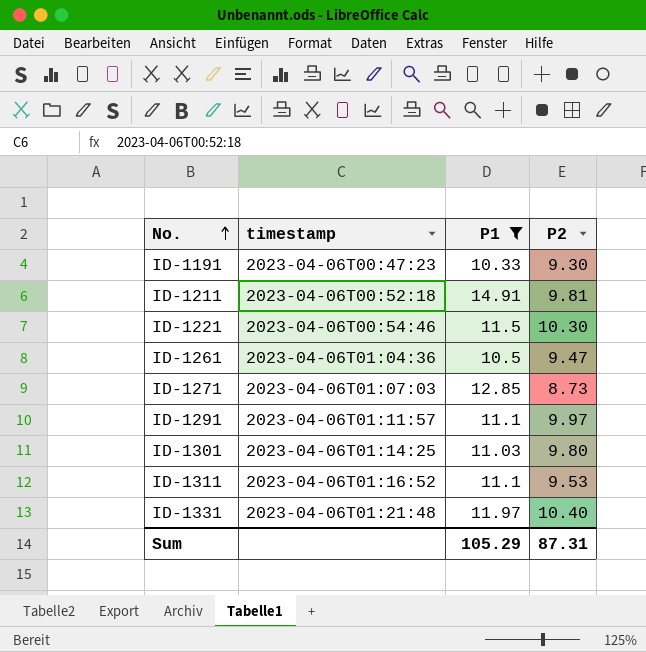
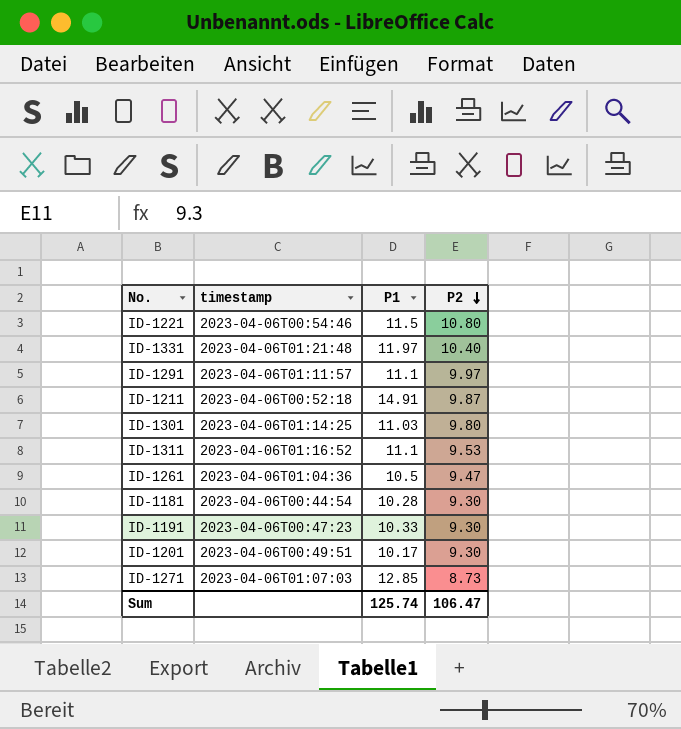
filter: P1 >= 10.33 -> none
row order: No. ascending -> P2 descending
ID-1221 | P2: 10.30 -> 10.80
ID-1211 | P2: 9.81 -> 9.87
Sum | P1: 105.29 -> 125.74
Sum | P2: 87.31 -> 106.47

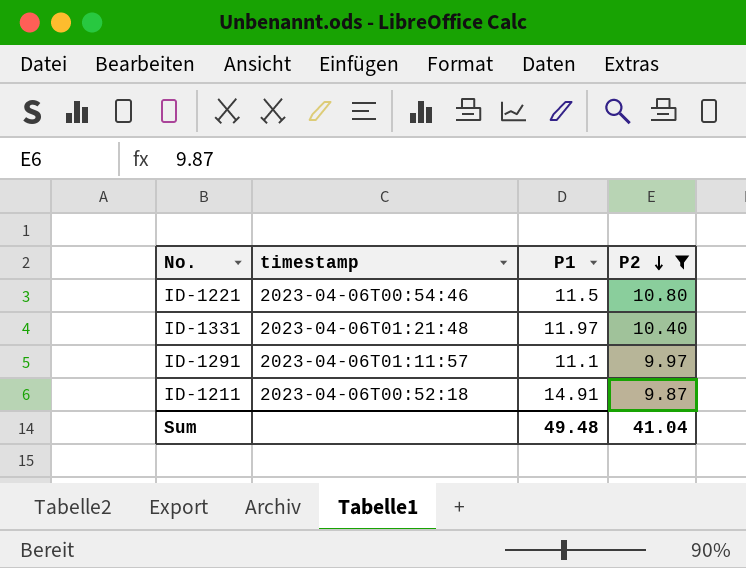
filter: none -> P2 >= 9.87
Sum | P1: 125.74 -> 49.48
Sum | P2: 106.47 -> 41.04

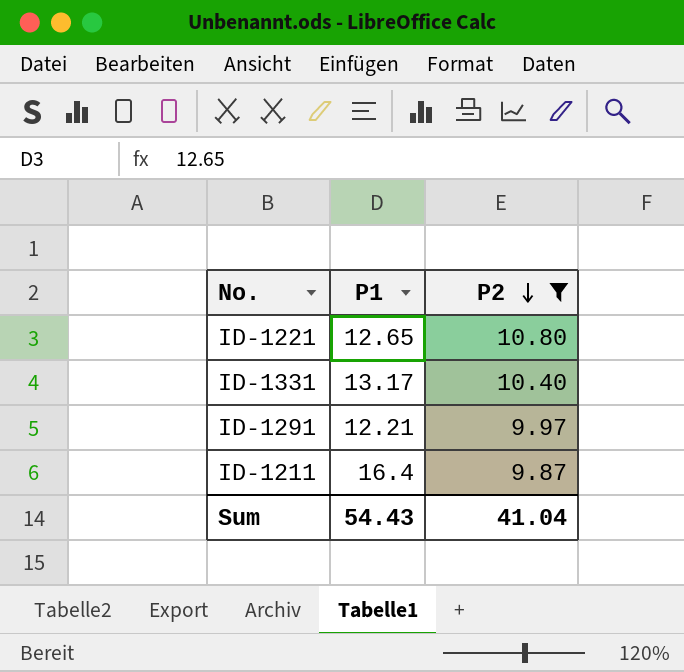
column timestamp | position: 2 -> none
ID-1221 | P1: 11.5 -> 12.65
ID-1331 | P1: 11.97 -> 13.17
ID-1291 | P1: 11.1 -> 12.21
ID-1211 | P1: 14.91 -> 16.4
Sum | P1: 49.48 -> 54.43

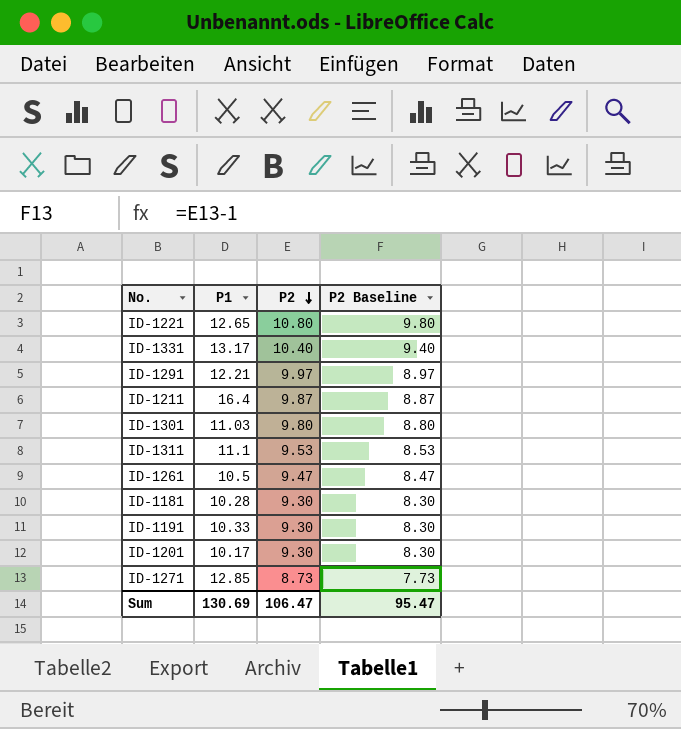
filter: P2 >= 9.87 -> none
column P2 Baseline | formula: none -> [P2] - 1
Sum | P1: 54.43 -> 130.69
Sum | P2: 41.04 -> 106.47

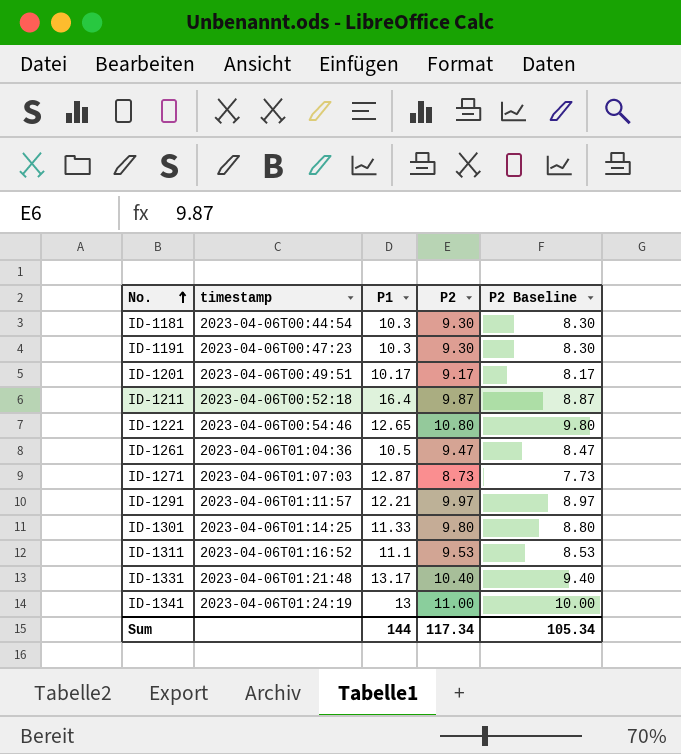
row order: P2 descending -> No. ascending
column timestamp | position: none -> 2
ID-1181 | P1: 10.28 -> 10.3
ID-1191 | P1: 10.33 -> 10.3
ID-1201 | P2: 9.30 -> 9.17
ID-1201 | P2 Baseline: 8.30 -> 8.17
ID-1271 | P1: 12.85 -> 12.87
ID-1301 | P1: 11.03 -> 11.33
row ID-1341: none -> 2023-04-06T01:24:19 | 13 | 11.00 | 10.00
Sum | P1: 130.69 -> 144
Sum | P2: 106.47 -> 117.34
Sum | P2 Baseline: 95.47 -> 105.34

